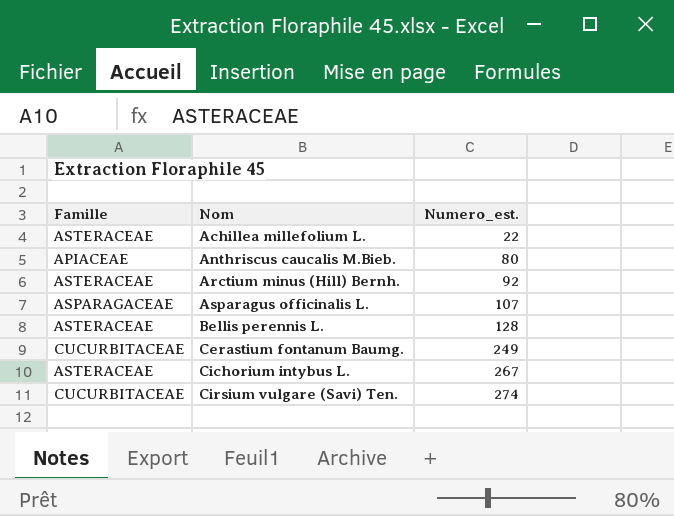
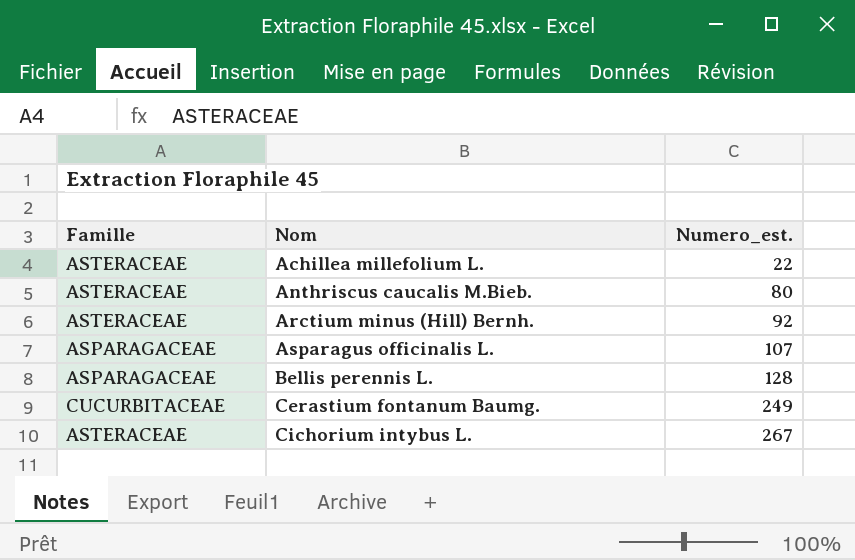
row Cirsium vulgare (Savi) Ten.: CUCURBITACEAE | 274 -> none
Anthriscus caucalis M.Bieb. | Famille: APIACEAE -> ASTERACEAE
Bellis perennis L. | Famille: ASTERACEAE -> ASPARAGACEAE

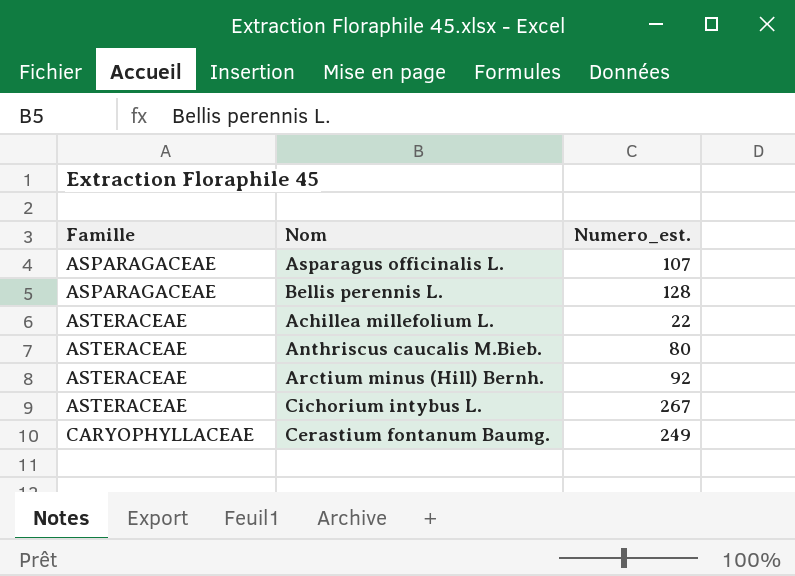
row order: Nom ascending -> Famille ascending
Cerastium fontanum Baumg. | Famille: CUCURBITACEAE -> CARYOPHYLLACEAE

